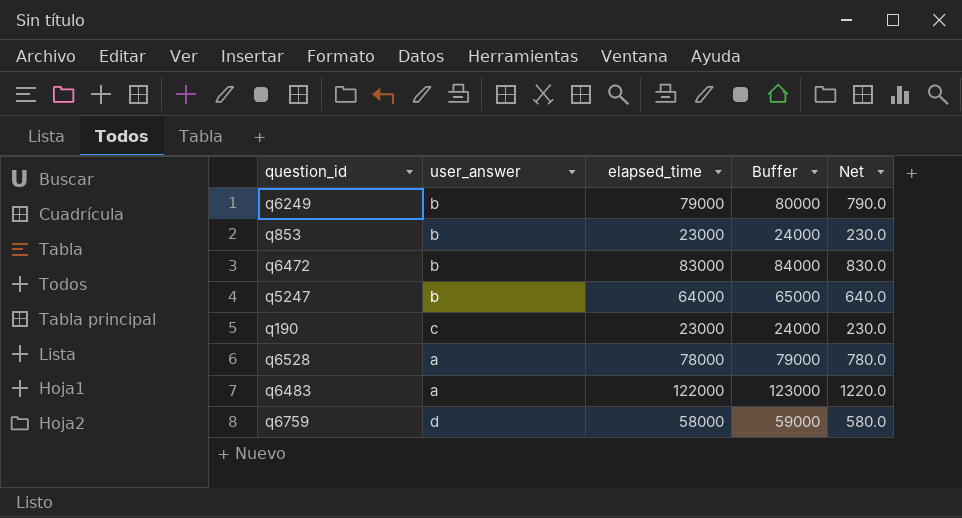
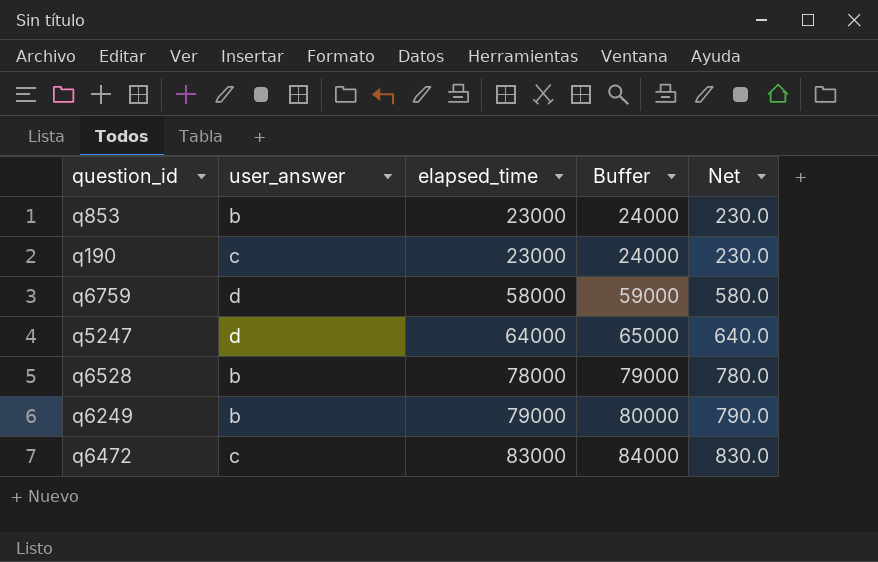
row order: none -> elapsed_time ascending
row q6483: a | 122000 | 123000 | 1220.0 -> none
q5247 | user_answer: b -> d
q6528 | user_answer: a -> b
q6472 | user_answer: b -> c

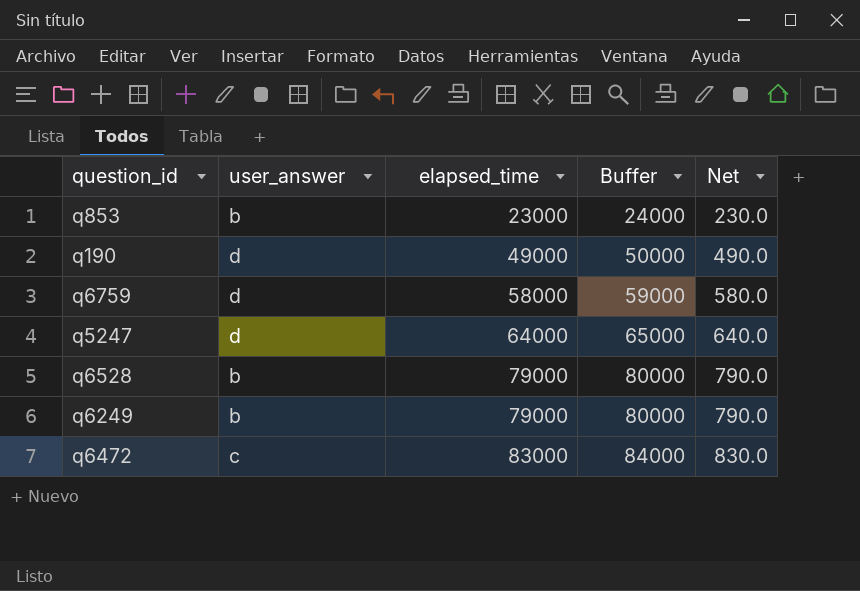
q190 | user_answer: c -> d
q190 | elapsed_time: 23000 -> 49000
q190 | Buffer: 24000 -> 50000
q190 | Net: 230.0 -> 490.0
q6528 | elapsed_time: 78000 -> 79000
q6528 | Buffer: 79000 -> 80000
q6528 | Net: 780.0 -> 790.0

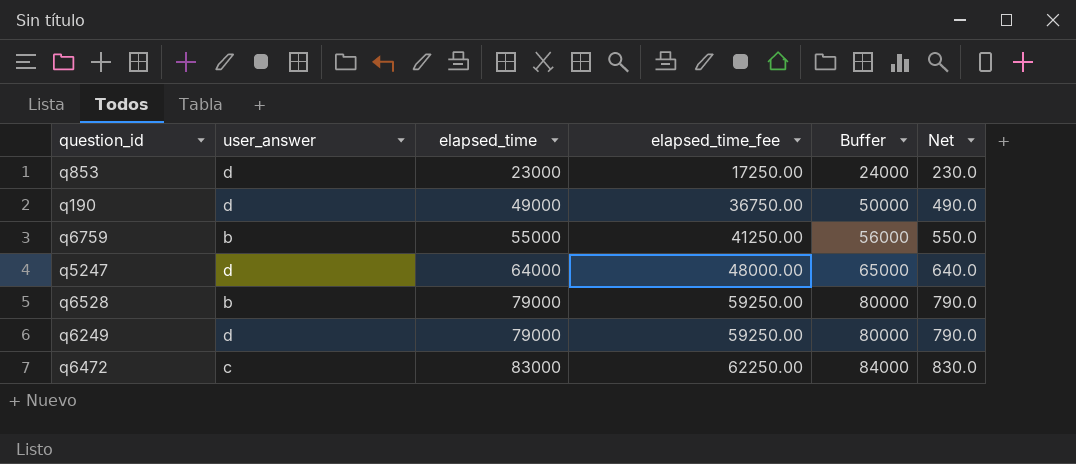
column elapsed_time_fee | formula: none -> [elapsed_time] * 0.75
q853 | user_answer: b -> d
q6759 | user_answer: d -> b
q6759 | elapsed_time: 58000 -> 55000
q6759 | Buffer: 59000 -> 56000
q6759 | Net: 580.0 -> 550.0
q6249 | user_answer: b -> d

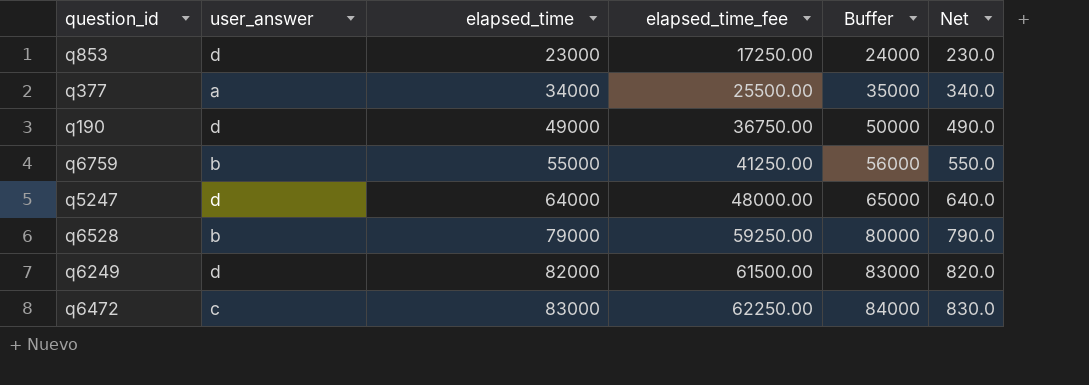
row q377: none -> a | 34000 | 25500.00 | 35000 | 340.0
q6249 | elapsed_time: 79000 -> 82000
q6249 | elapsed_time_fee: 59250.00 -> 61500.00
q6249 | Buffer: 80000 -> 83000
q6249 | Net: 790.0 -> 820.0

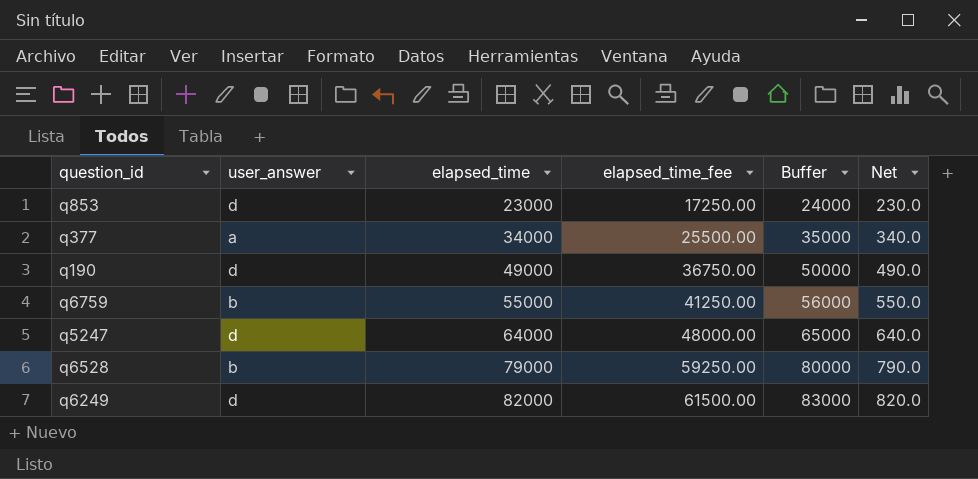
row q6472: c | 83000 | 62250.00 | 84000 | 830.0 -> none

